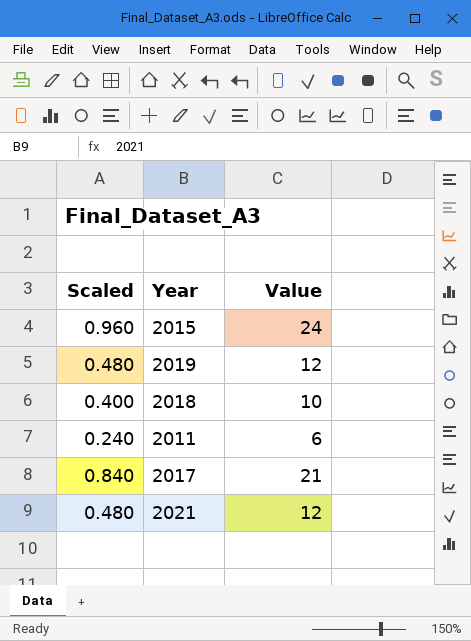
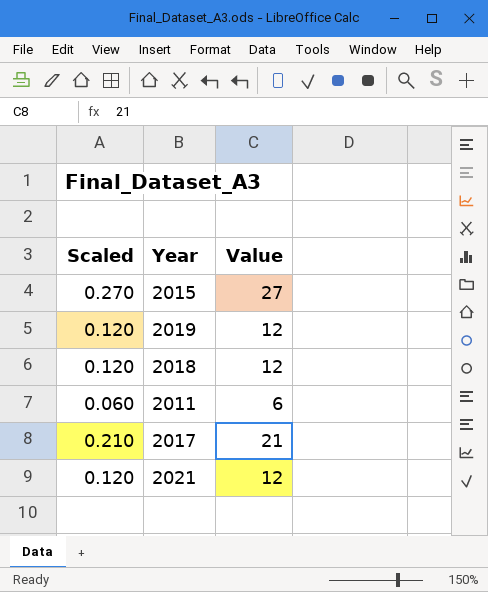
column Scaled | formula: [Value] * 0.04 -> [Value] * 0.01
2015 | Value: 24 -> 27
2018 | Value: 10 -> 12

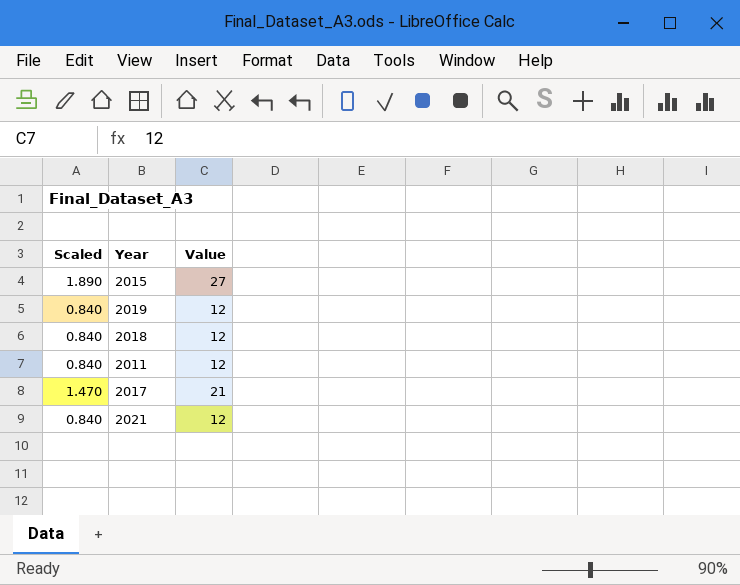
column Scaled | formula: [Value] * 0.01 -> [Value] * 0.07
2011 | Value: 6 -> 12

